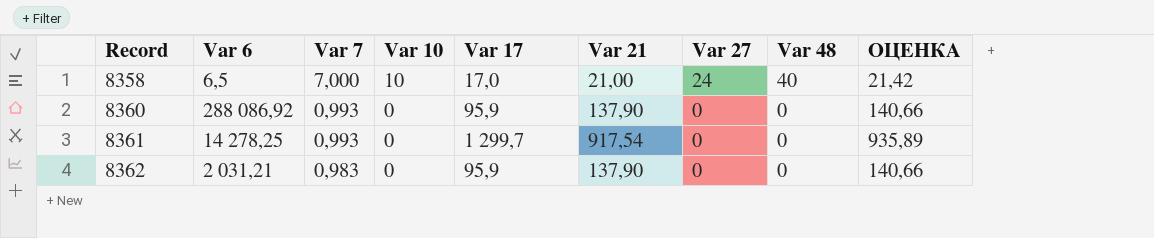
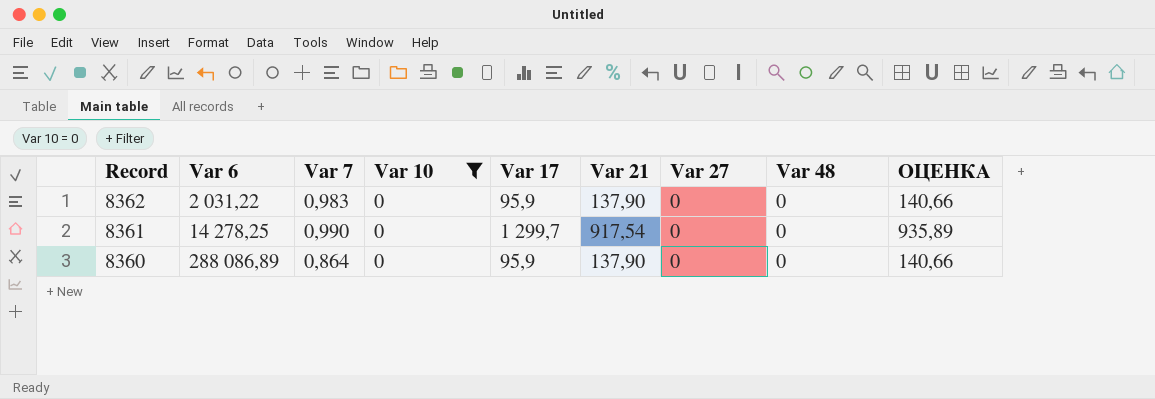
filter: none -> Var 10 = 0
row order: Record ascending -> Record descending
8362 | Var 6: 2 031,21 -> 2 031,22
8361 | Var 7: 0,993 -> 0,990
8360 | Var 6: 288 086,92 -> 288 086,89
8360 | Var 7: 0,993 -> 0,864

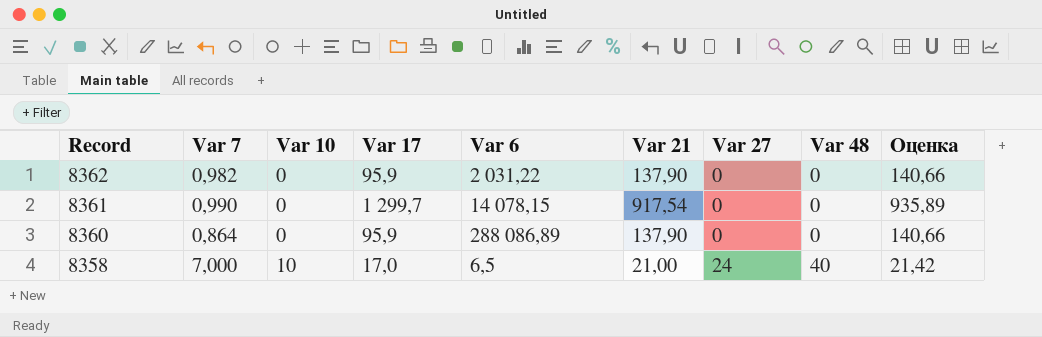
filter: Var 10 = 0 -> none
column Var 6 | position: 2 -> 5
column name: ОЦЕНКА -> Оценка
8362 | Var 7: 0,983 -> 0,982
8361 | Var 6: 14 278,25 -> 14 078,15

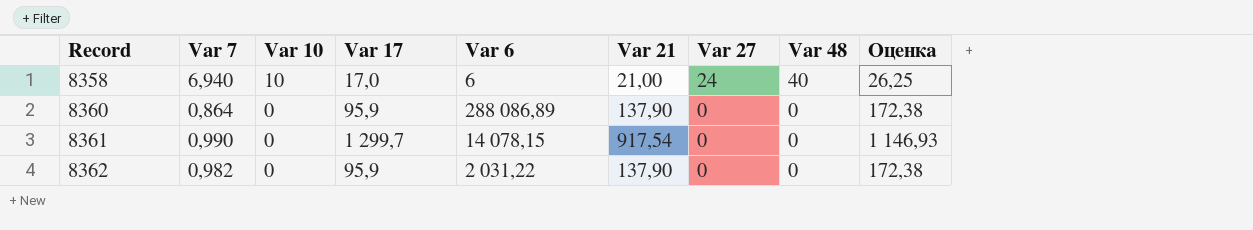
row order: Record descending -> Record ascending
column Оценка | formula: [Var 21] * 1,02 -> [Var 21] * 1,25
8358 | Var 7: 7,000 -> 6,940
8358 | Var 6: 6,5 -> 6

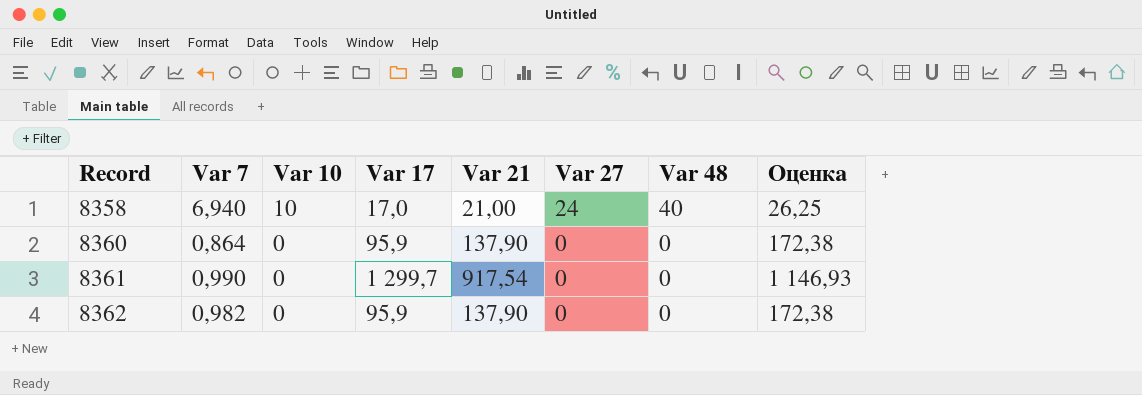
column Var 6 | position: 5 -> none

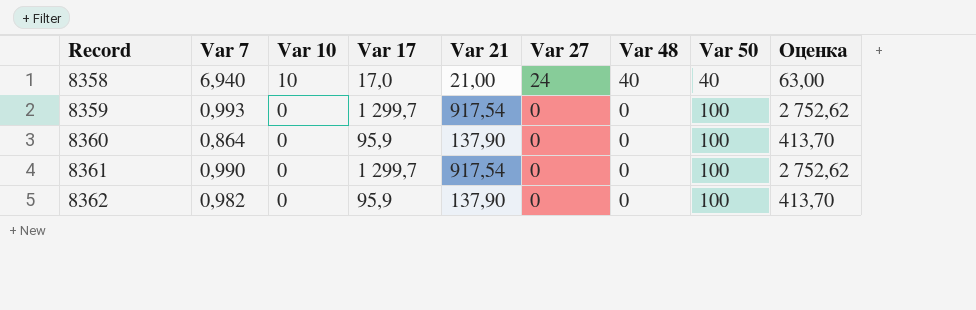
column Var 50 | position: none -> 8
column Оценка | formula: [Var 21] * 1,25 -> [Var 21] * 3
row 8359: none -> 0,993 | 0 | 1 299,7 | 917,54 | 0 | 0 | 100 | 2 752,62

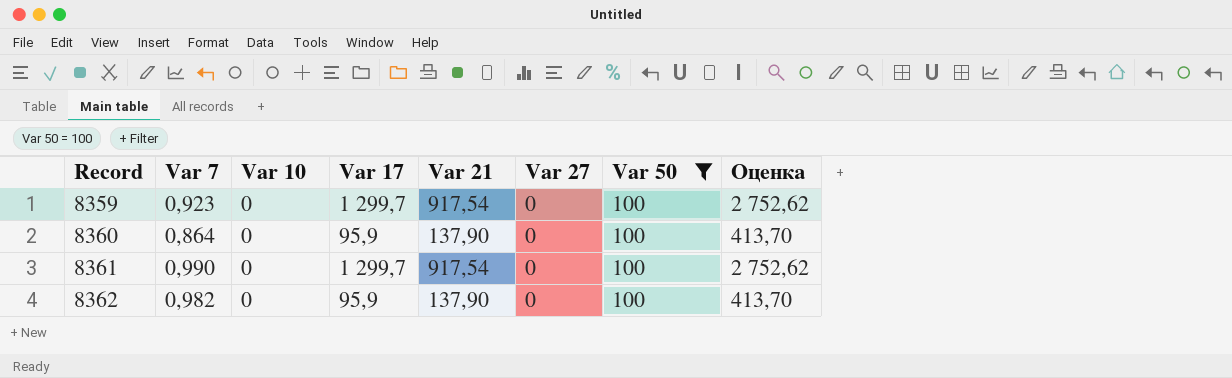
filter: none -> Var 50 = 100
column Var 48 | position: 7 -> none
8359 | Var 7: 0,993 -> 0,923

